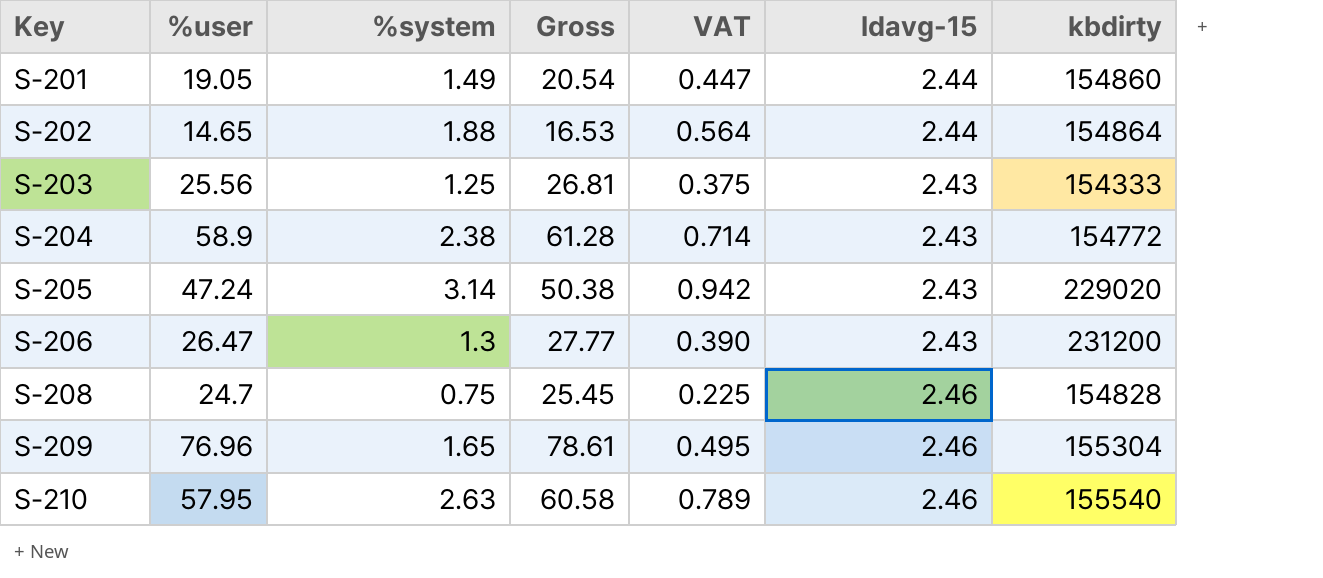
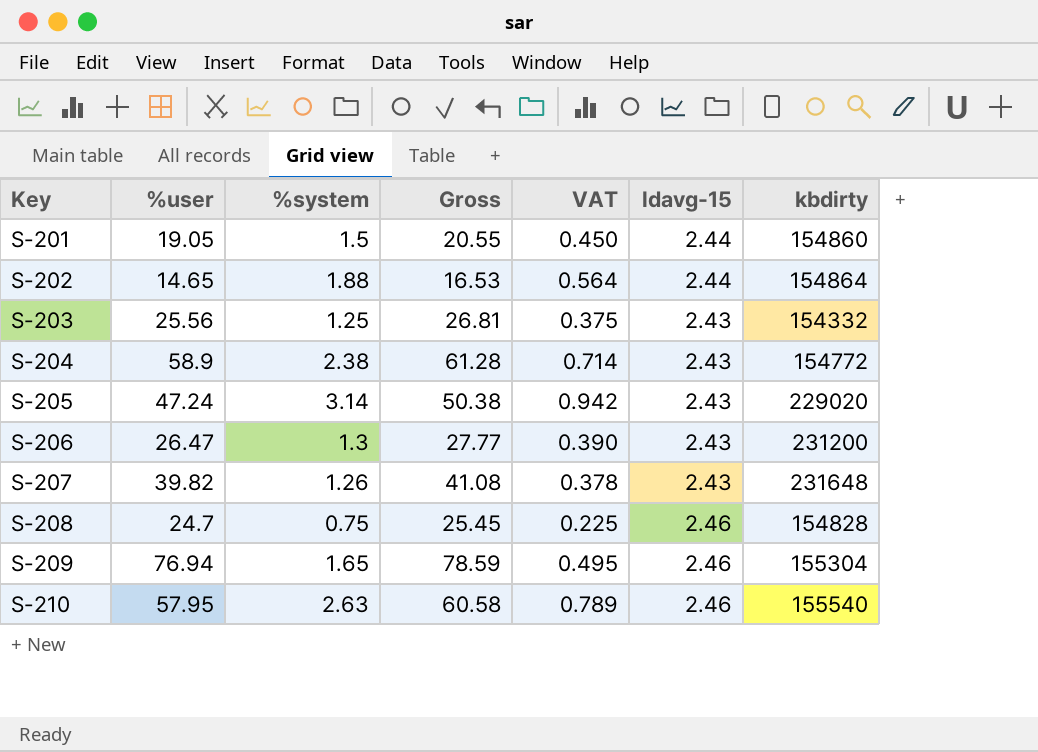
S-201 | %system: 1.49 -> 1.5
S-201 | Gross: 20.54 -> 20.55
S-201 | VAT: 0.447 -> 0.450
S-203 | kbdirty: 154333 -> 154332
row S-207: none -> 39.82 | 1.26 | 41.08 | 0.378 | 2.43 | 231648
S-209 | %user: 76.96 -> 76.94
S-209 | Gross: 78.61 -> 78.59

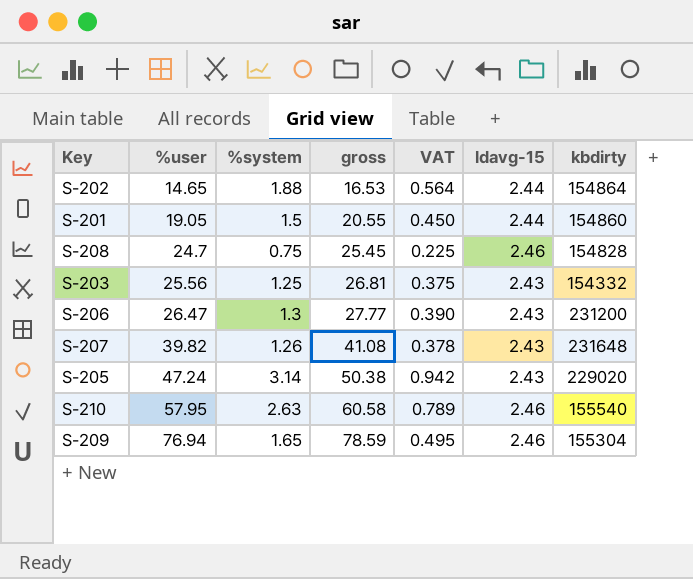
row order: Key ascending -> %user ascending
column name: Gross -> gross
row S-204: 58.9 | 2.38 | 61.28 | 0.714 | 2.43 | 154772 -> none

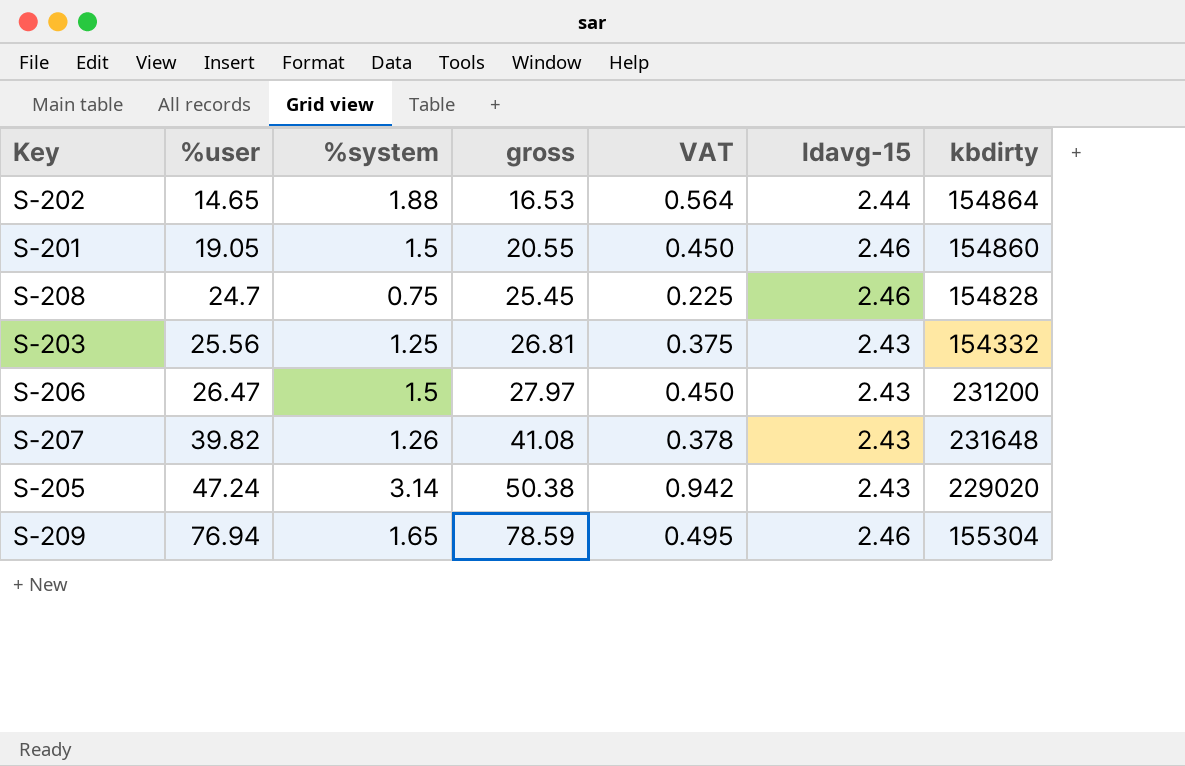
row S-210: 57.95 | 2.63 | 60.58 | 0.789 | 2.46 | 155540 -> none
S-201 | ldavg-15: 2.44 -> 2.46
S-206 | %system: 1.3 -> 1.5
S-206 | gross: 27.77 -> 27.97
S-206 | VAT: 0.390 -> 0.450

